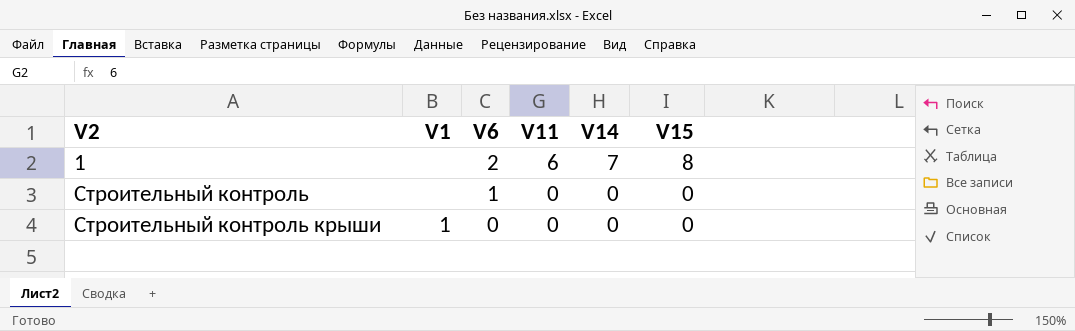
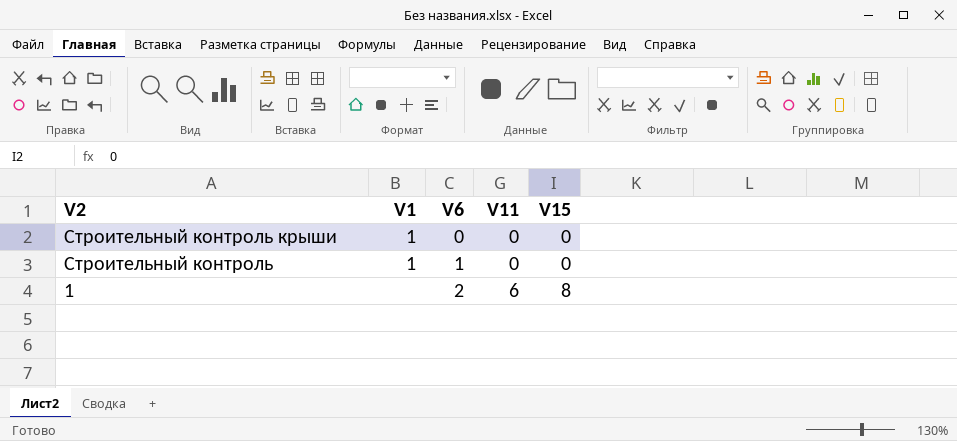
row order: V2 ascending -> V2 descending
column V14 | position: 5 -> none
Строительный контроль | V1: none -> 1

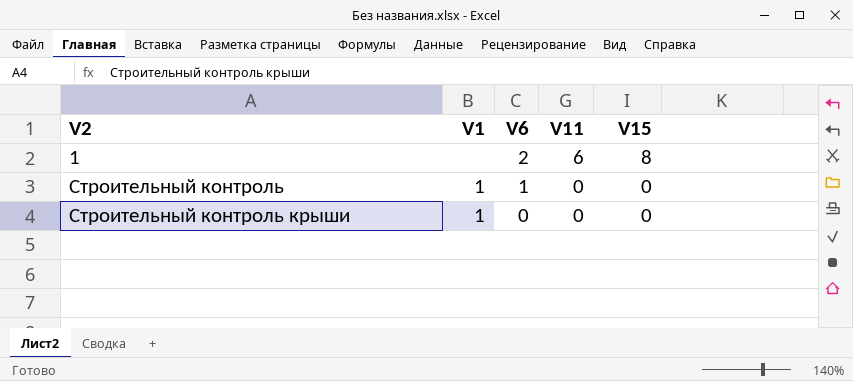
row order: V2 descending -> V2 ascending

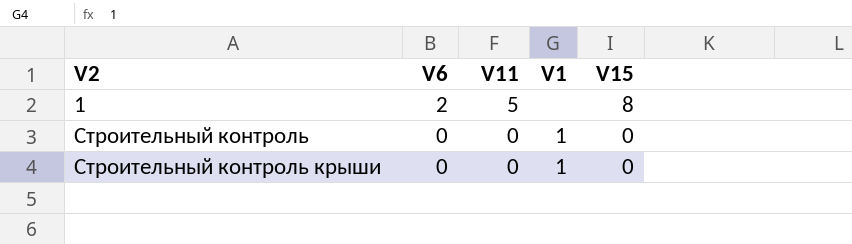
column V1 | position: 2 -> 4
1 | V11: 6 -> 5
Строительный контроль | V6: 1 -> 0

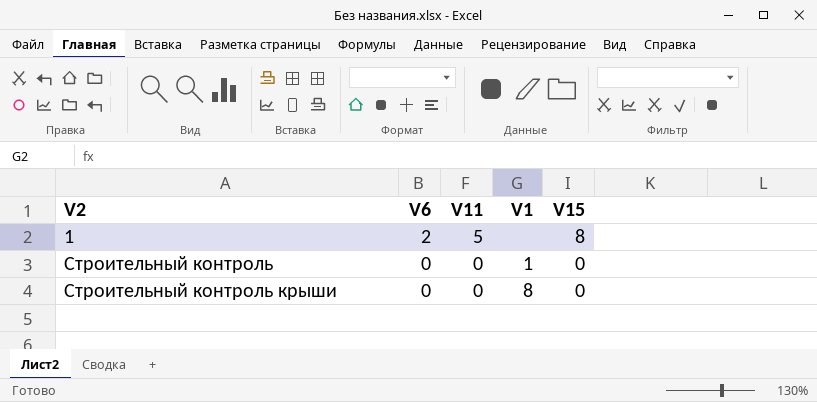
Строительный контроль крыши | V1: 1 -> 8

